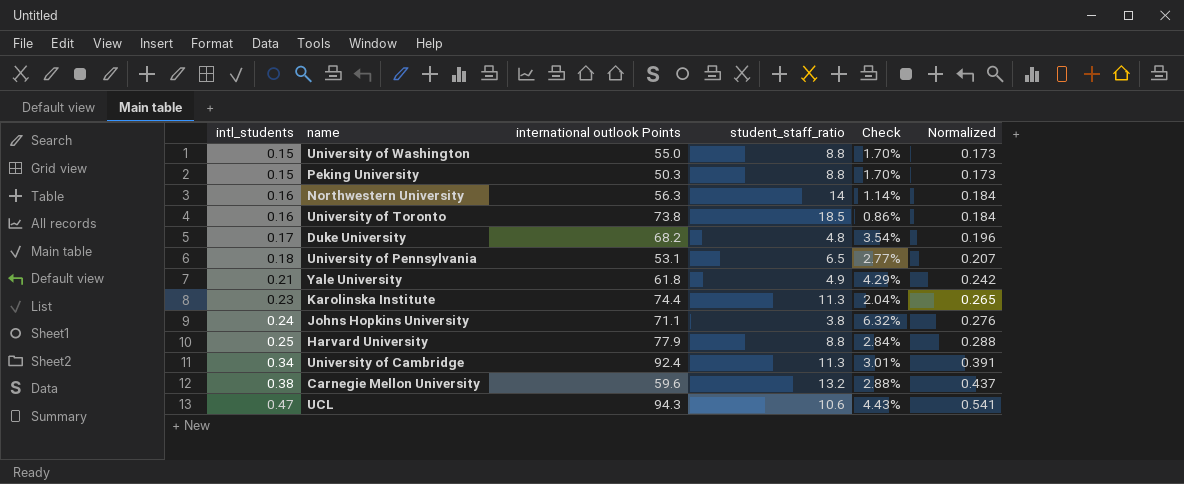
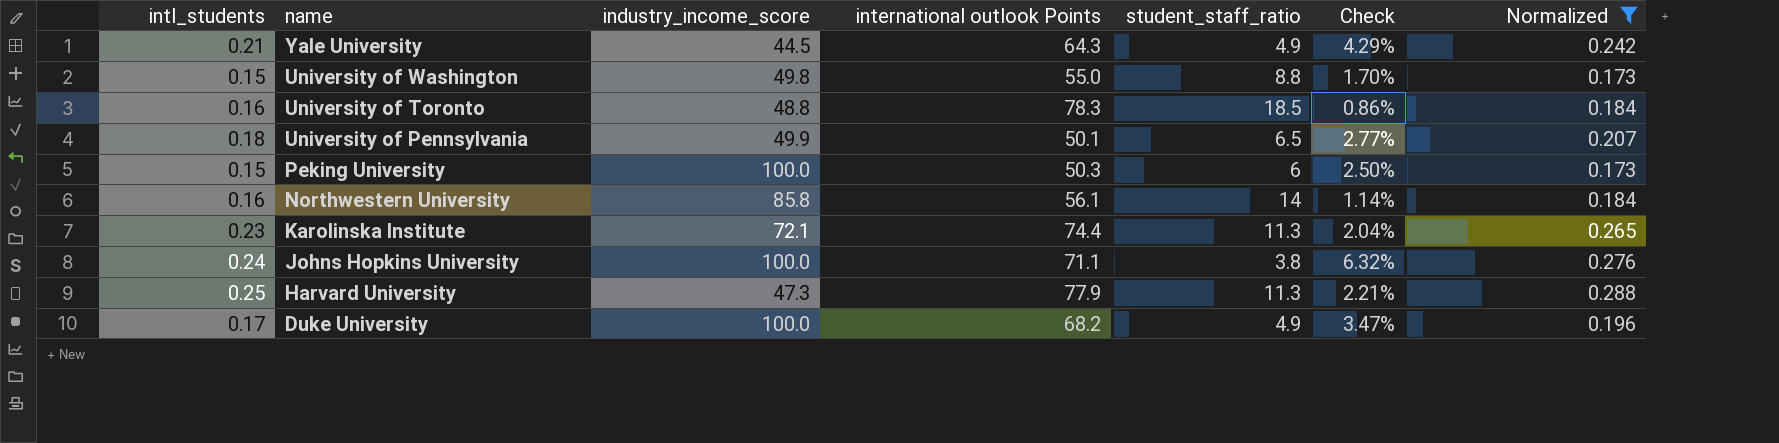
filter: none -> Normalized <= 0.288
row order: intl_students ascending -> name descending
column industry_income_score | position: none -> 3
Yale University | international outlook Points: 61.8 -> 64.3
University of Toronto | international outlook Points: 73.8 -> 78.3
University of Pennsylvania | international outlook Points: 53.1 -> 50.1
Peking University | student_staff_ratio: 8.8 -> 6
Peking University | Check: 1.70% -> 2.50%
Northwestern University | international outlook Points: 56.3 -> 56.1
Harvard University | student_staff_ratio: 8.8 -> 11.3
Harvard University | Check: 2.84% -> 2.21%
Duke University | student_staff_ratio: 4.8 -> 4.9
Duke University | Check: 3.54% -> 3.47%

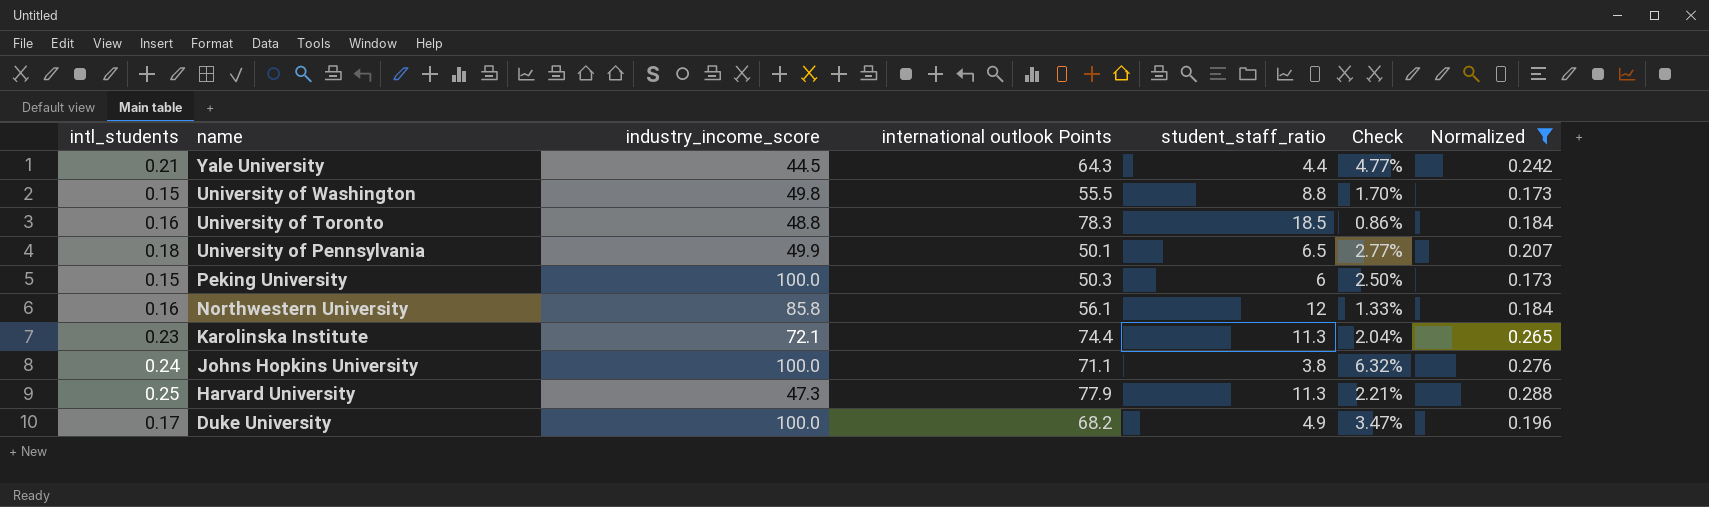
Yale University | student_staff_ratio: 4.9 -> 4.4
Yale University | Check: 4.29% -> 4.77%
University of Washington | international outlook Points: 55.0 -> 55.5
Northwestern University | student_staff_ratio: 14 -> 12
Northwestern University | Check: 1.14% -> 1.33%

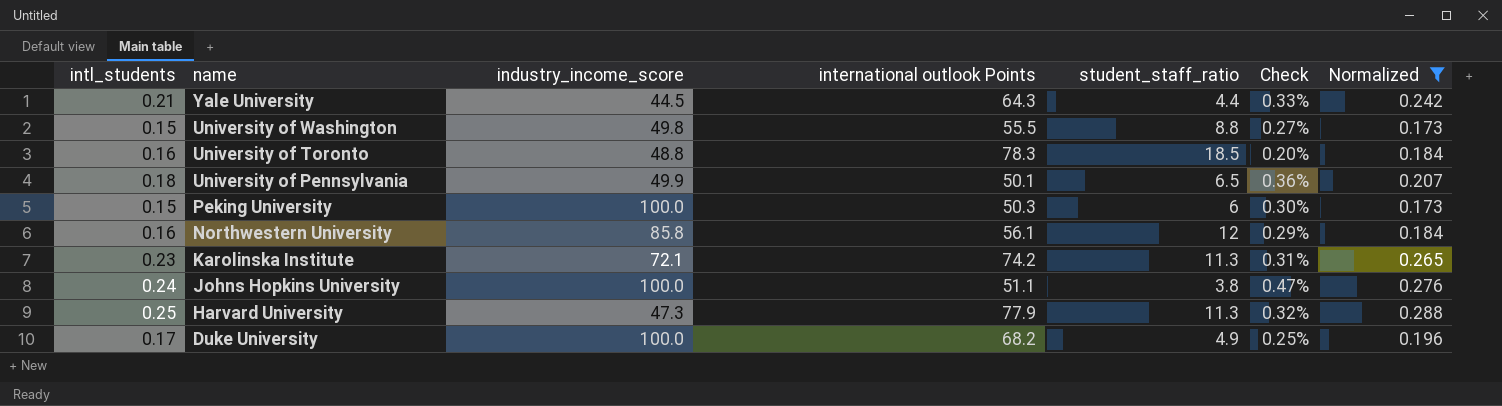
column Check | formula: [intl_students] / [student_staff_ratio] -> [intl_students] / [international outlook Points]
Karolinska Institute | international outlook Points: 74.4 -> 74.2
Johns Hopkins University | international outlook Points: 71.1 -> 51.1

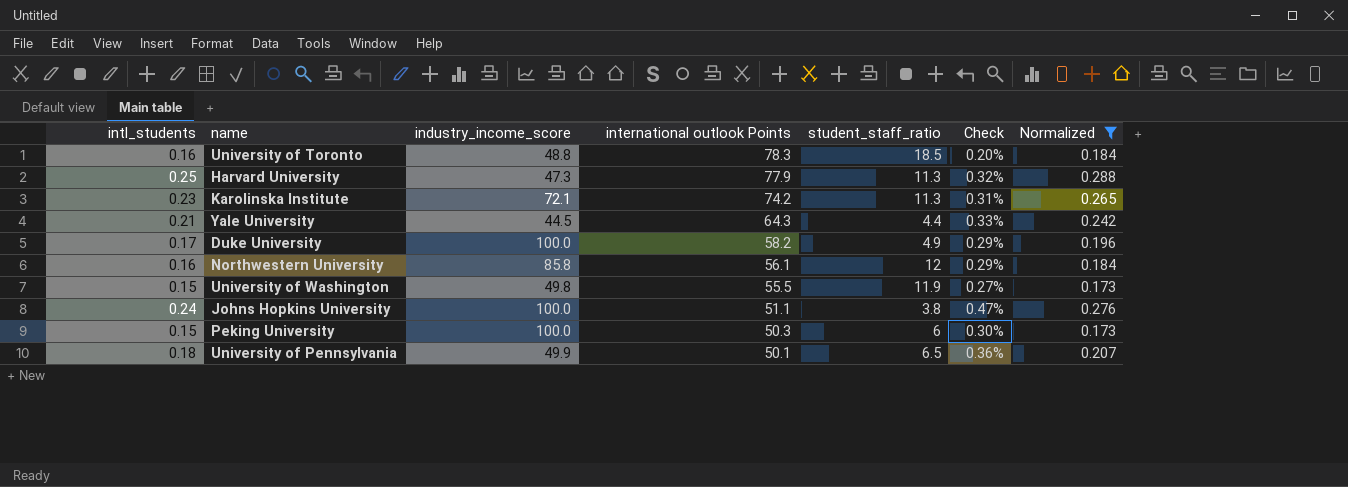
row order: name descending -> international outlook Points descending
Duke University | international outlook Points: 68.2 -> 58.2
Duke University | Check: 0.25% -> 0.29%
University of Washington | student_staff_ratio: 8.8 -> 11.9

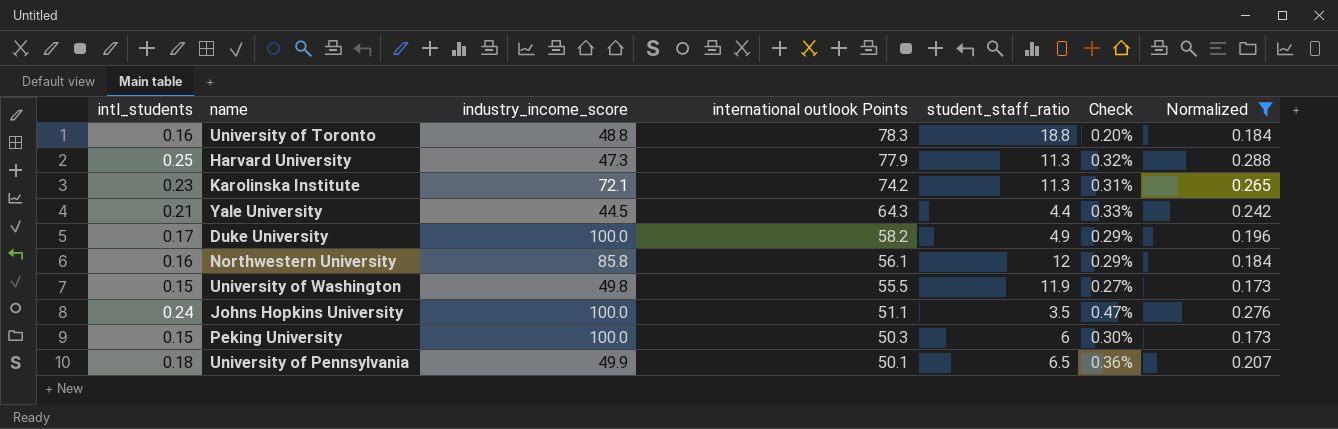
University of Toronto | student_staff_ratio: 18.5 -> 18.8
Johns Hopkins University | student_staff_ratio: 3.8 -> 3.5

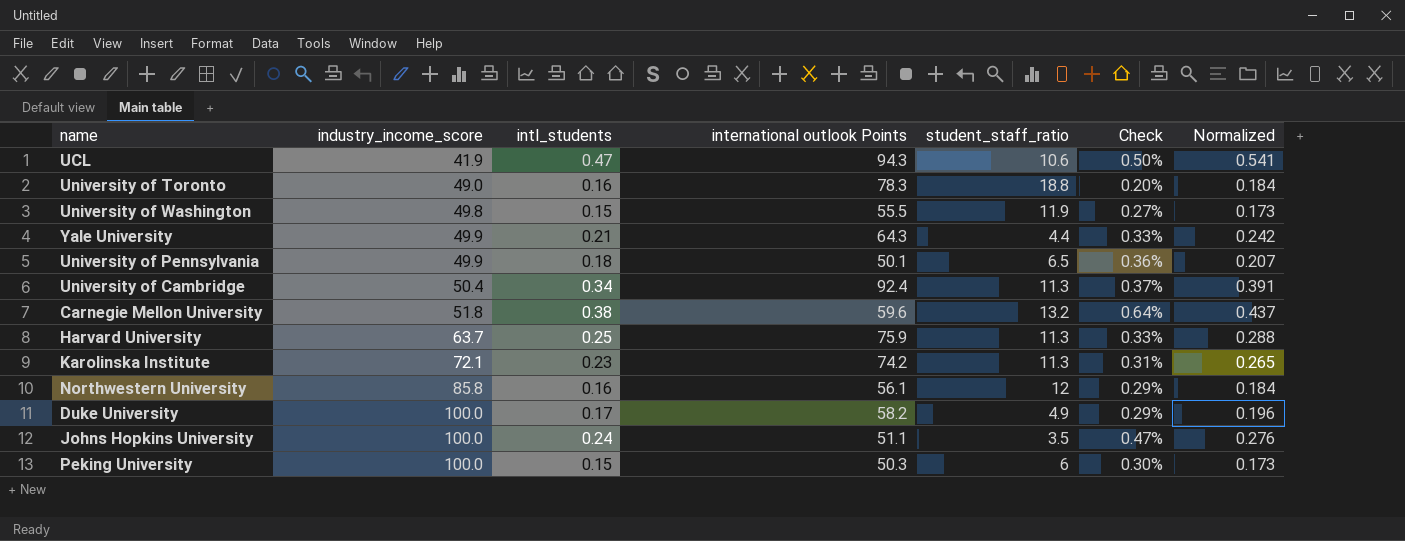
filter: Normalized <= 0.288 -> none
row order: international outlook Points descending -> industry_income_score ascending
column intl_students | position: 1 -> 3
University of Toronto | industry_income_score: 48.8 -> 49.0
Yale University | industry_income_score: 44.5 -> 49.9
Harvard University | industry_income_score: 47.3 -> 63.7
Harvard University | international outlook Points: 77.9 -> 75.9
Harvard University | Check: 0.32% -> 0.33%

